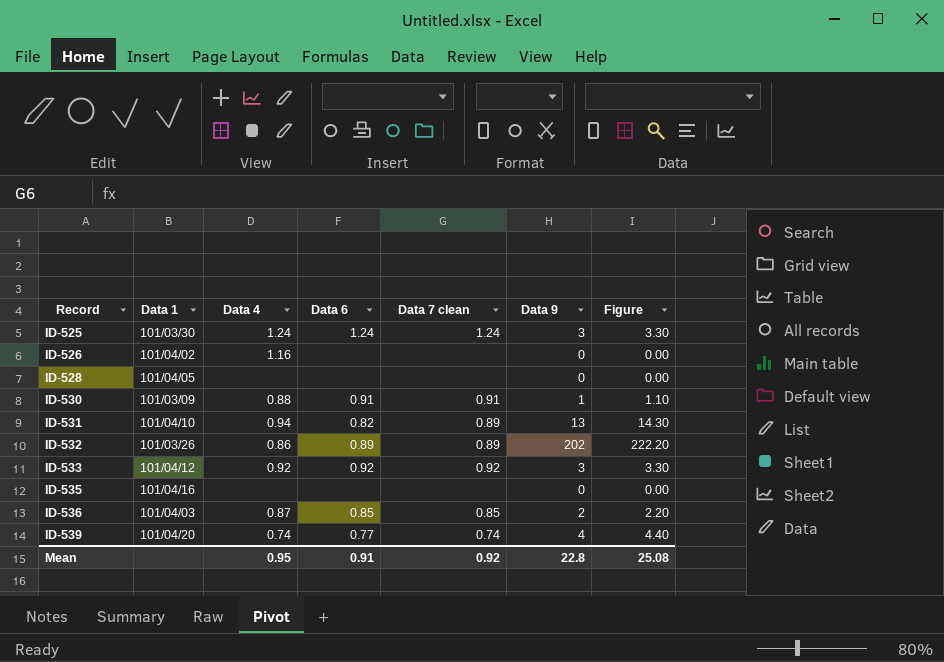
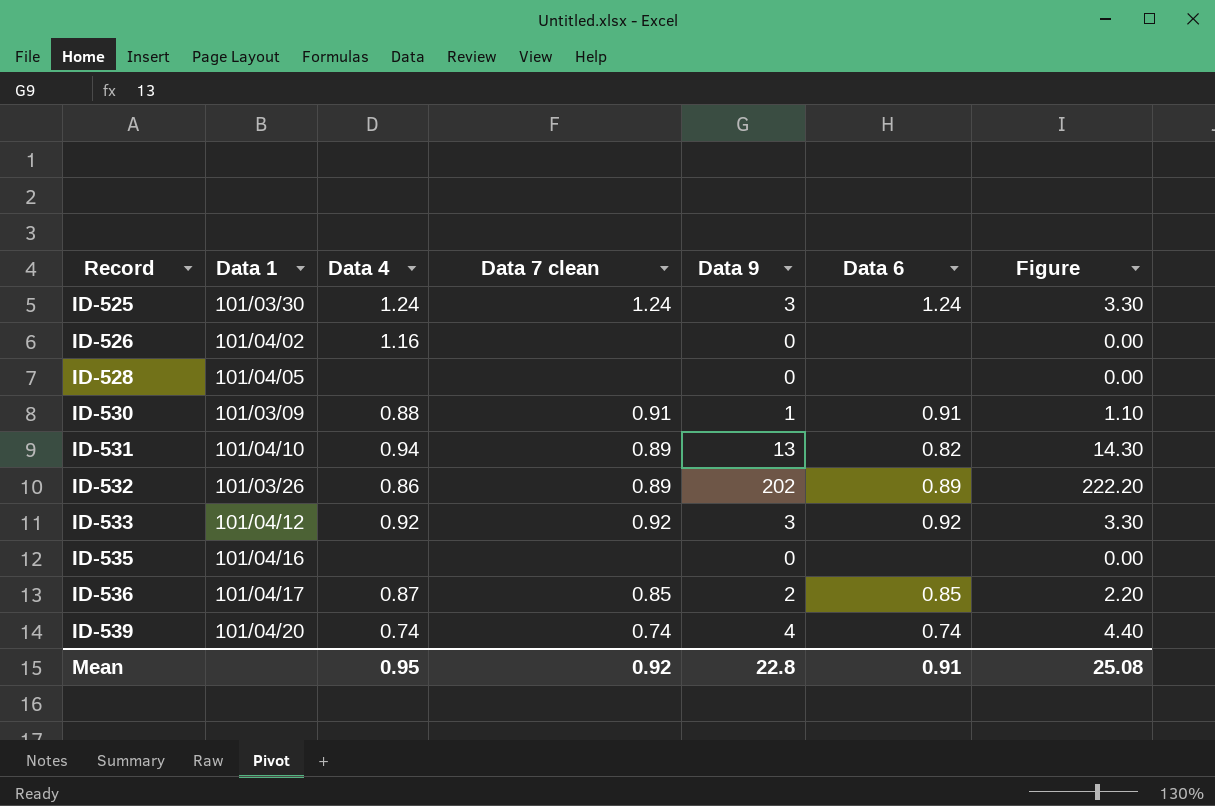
column Data 6 | position: 4 -> 6
ID-536 | Data 1: 101/04/03 -> 101/04/17
ID-539 | Data 6: 0.77 -> 0.74

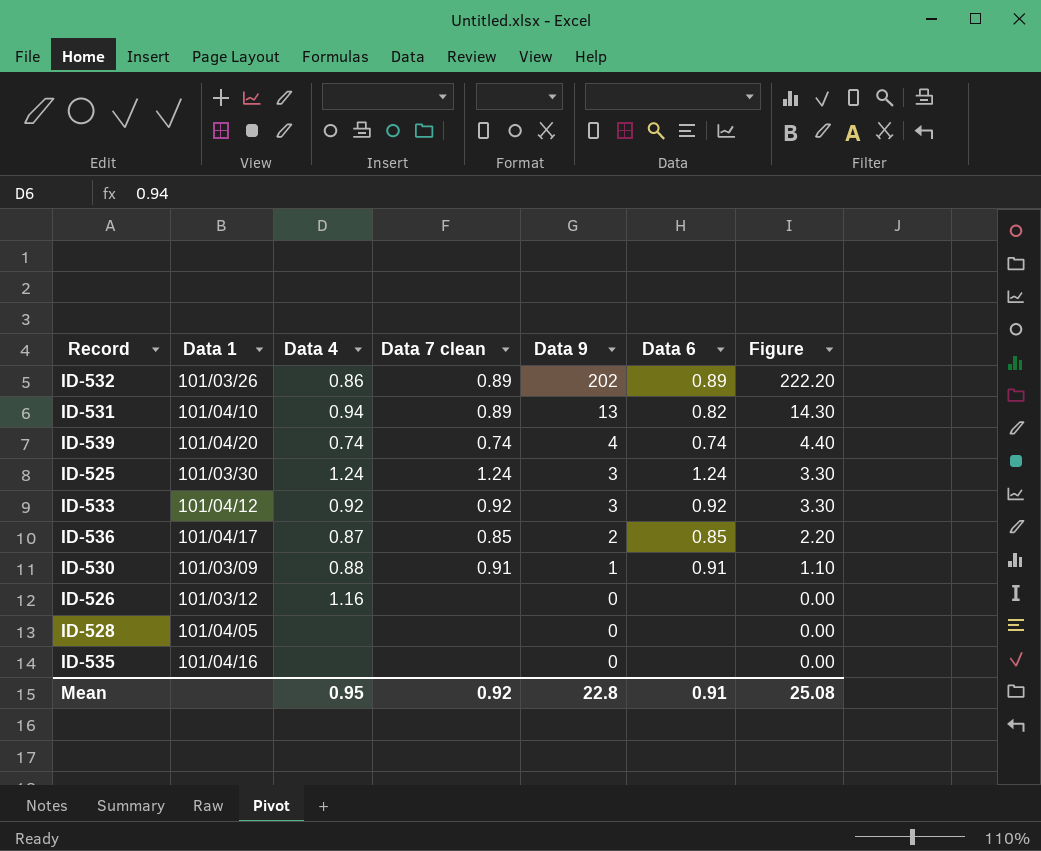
row order: Record ascending -> Data 9 descending
ID-526 | Data 1: 101/04/02 -> 101/03/12

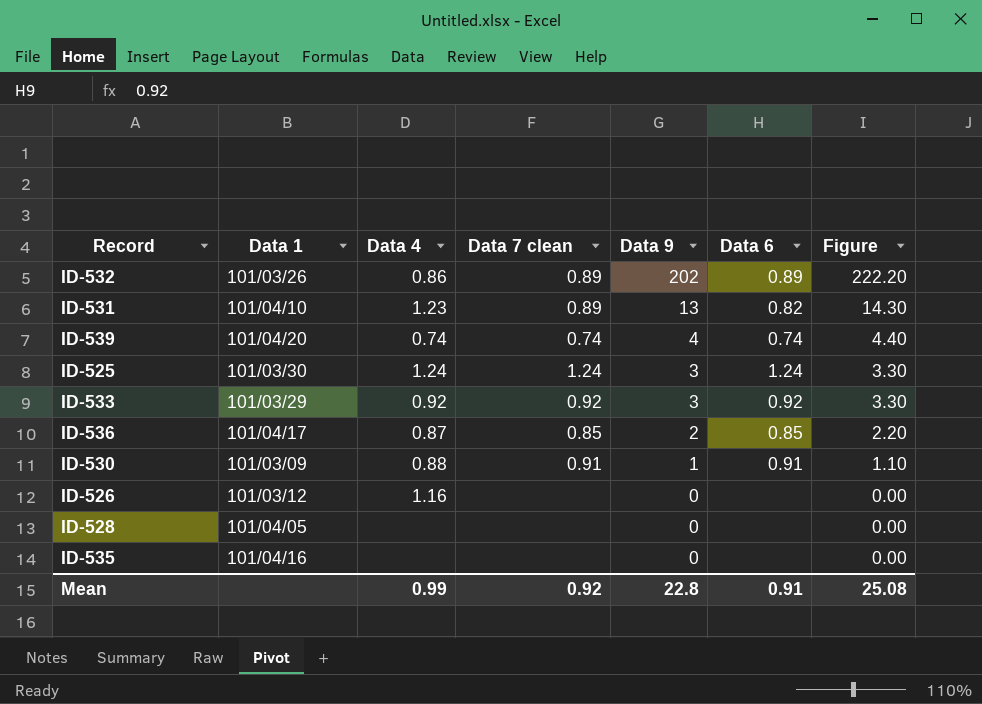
ID-531 | Data 4: 0.94 -> 1.23
ID-533 | Data 1: 101/04/12 -> 101/03/29
Mean | Data 4: 0.95 -> 0.99

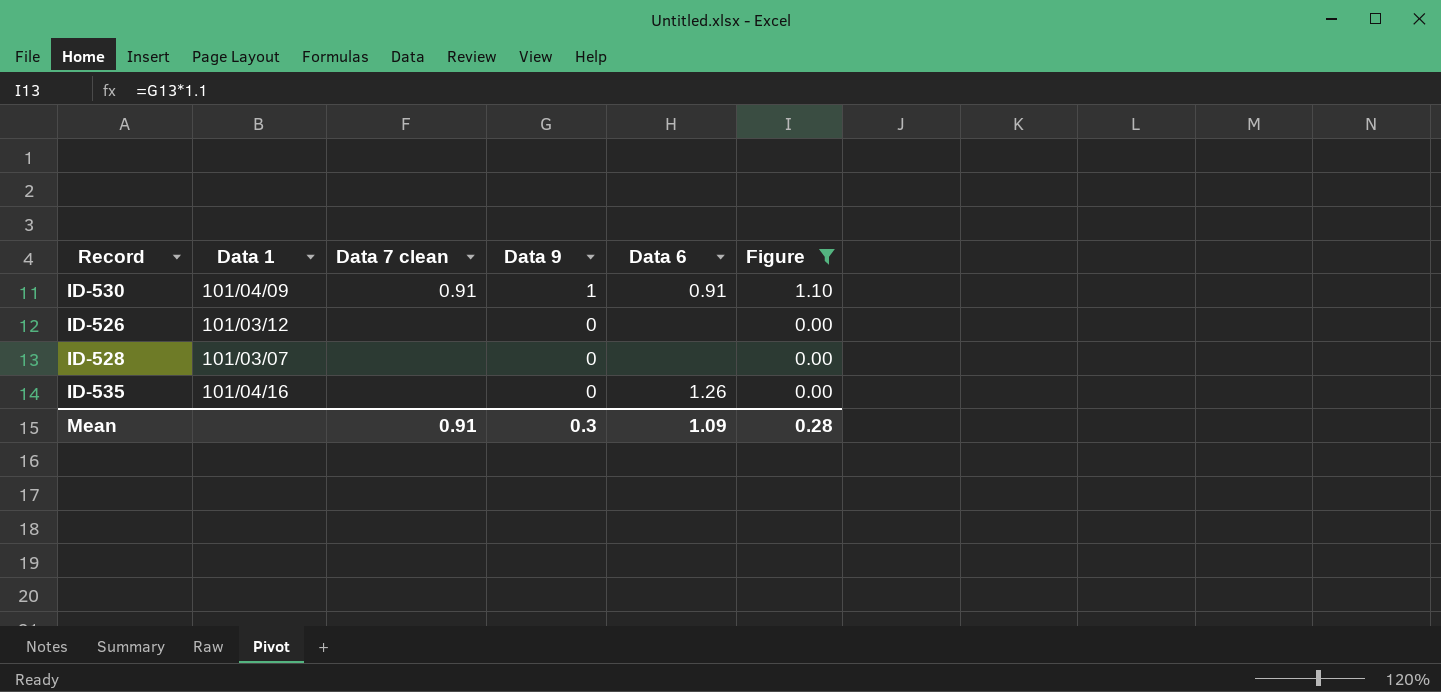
filter: none -> Figure <= 1.10
column Data 4 | position: 3 -> none
ID-530 | Data 1: 101/03/09 -> 101/04/09
ID-528 | Data 1: 101/04/05 -> 101/03/07
ID-535 | Data 6: none -> 1.26
Mean | Data 7 clean: 0.92 -> 0.91
Mean | Data 9: 22.8 -> 0.3
Mean | Data 6: 0.91 -> 1.09
Mean | Figure: 25.08 -> 0.28

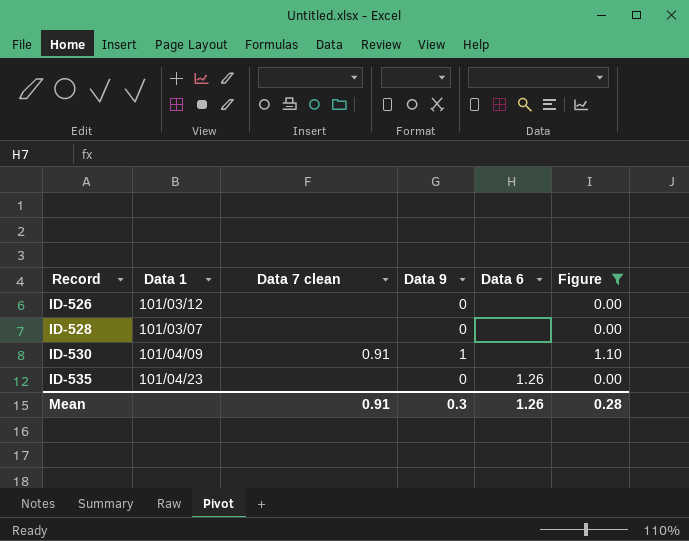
row order: Data 9 descending -> Record ascending
ID-530 | Data 6: 0.91 -> none
ID-535 | Data 1: 101/04/16 -> 101/04/23
Mean | Data 6: 1.09 -> 1.26

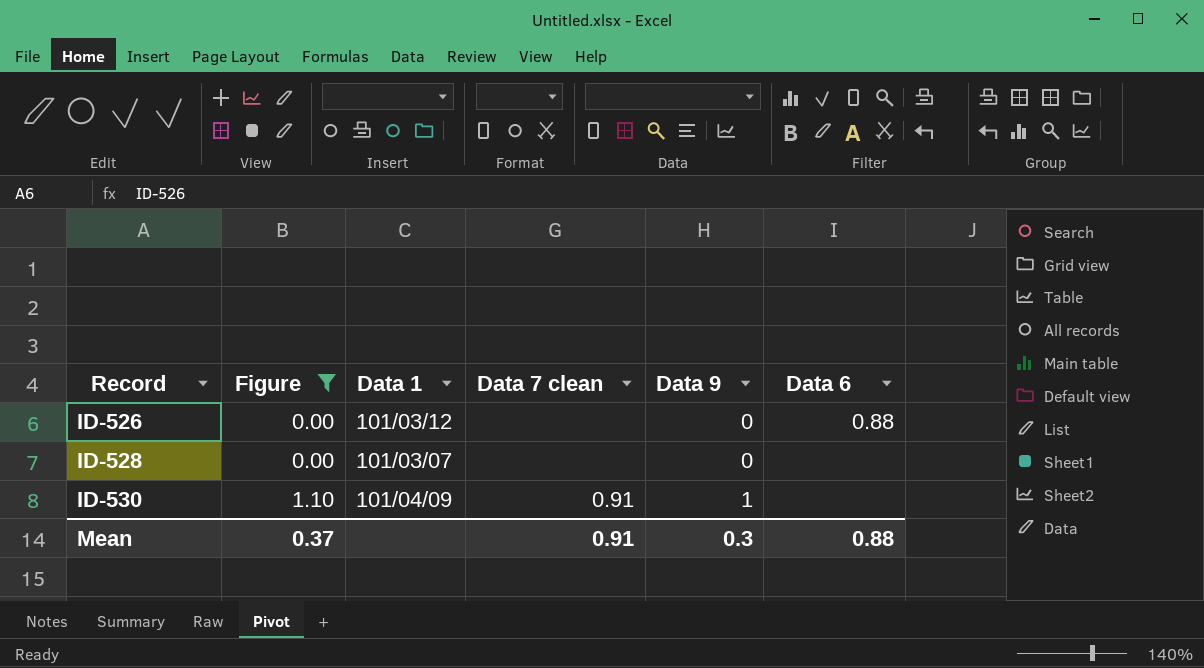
column Figure | position: 6 -> 2
row ID-535: 101/04/23 | none | 0 | 1.26 | 0.00 -> none
ID-526 | Data 6: none -> 0.88
Mean | Figure: 0.28 -> 0.37
Mean | Data 6: 1.26 -> 0.88

